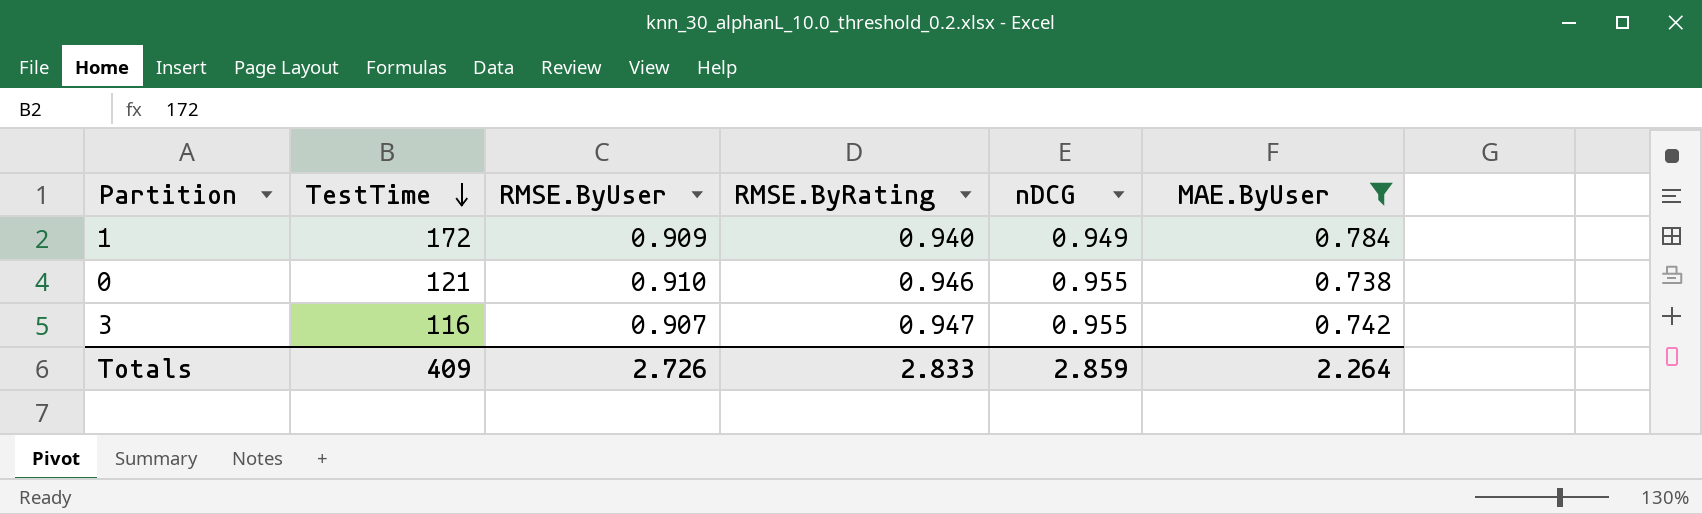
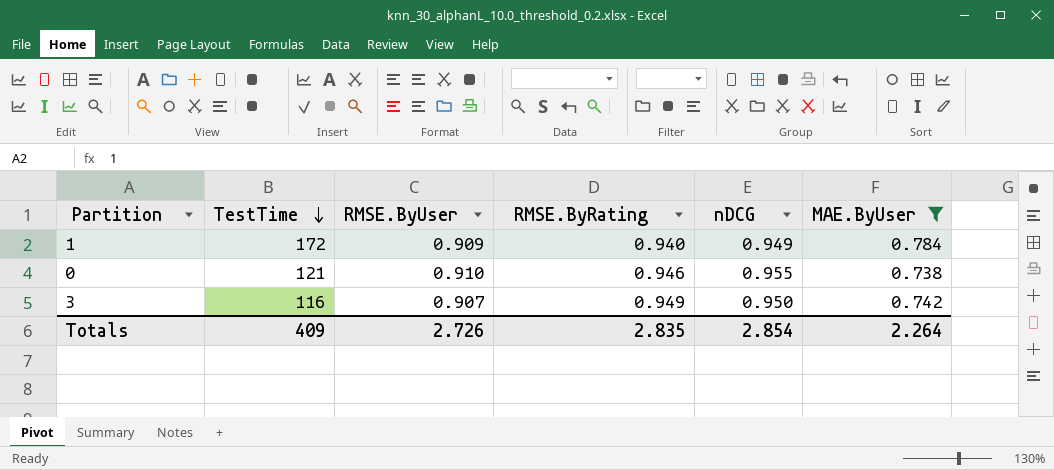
3 | RMSE.ByRating: 0.947 -> 0.949
3 | nDCG: 0.955 -> 0.950
Totals | RMSE.ByRating: 2.833 -> 2.835
Totals | nDCG: 2.859 -> 2.854

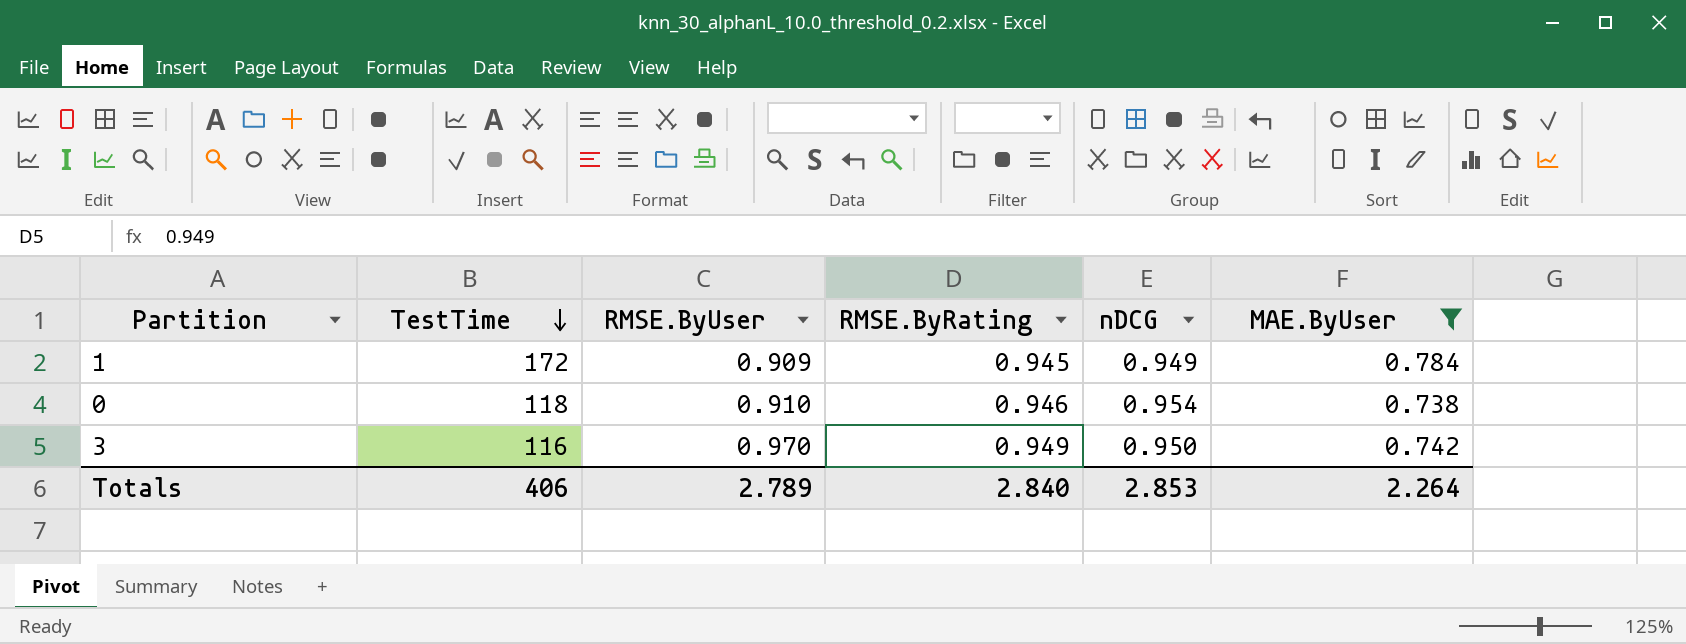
1 | RMSE.ByRating: 0.940 -> 0.945
0 | TestTime: 121 -> 118
0 | nDCG: 0.955 -> 0.954
3 | RMSE.ByUser: 0.907 -> 0.970
Totals | TestTime: 409 -> 406
Totals | RMSE.ByUser: 2.726 -> 2.789
Totals | RMSE.ByRating: 2.835 -> 2.840
Totals | nDCG: 2.854 -> 2.853

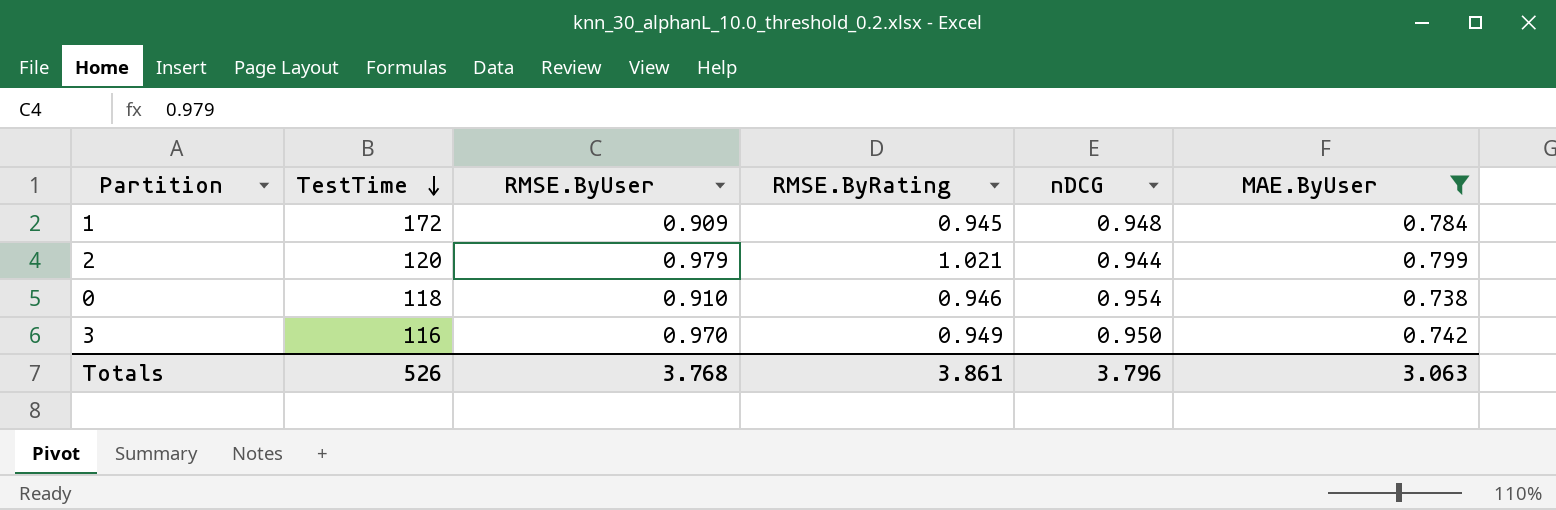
1 | nDCG: 0.949 -> 0.948
row 2: none -> 120 | 0.979 | 1.021 | 0.944 | 0.799
Totals | TestTime: 406 -> 526
Totals | RMSE.ByUser: 2.789 -> 3.768
Totals | RMSE.ByRating: 2.840 -> 3.861
Totals | nDCG: 2.853 -> 3.796
Totals | MAE.ByUser: 2.264 -> 3.063

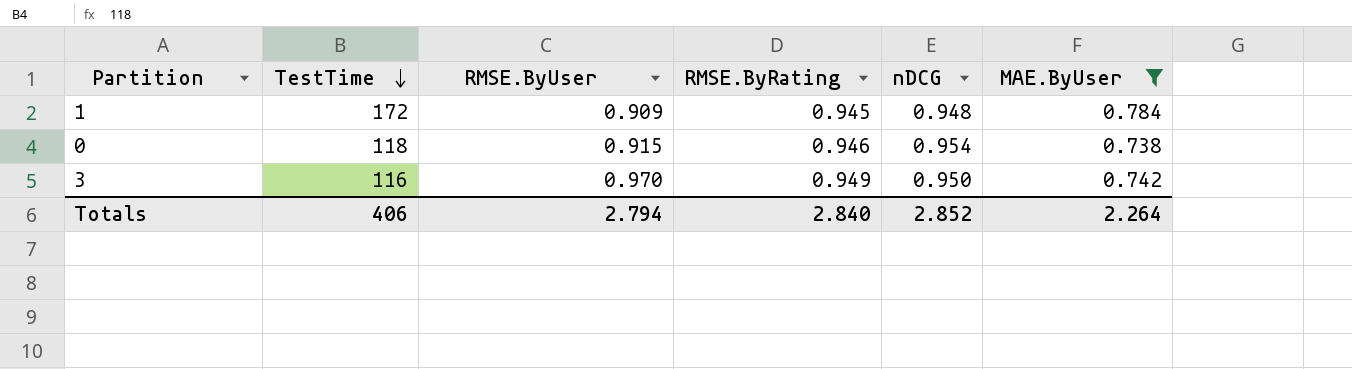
row 2: 120 | 0.979 | 1.021 | 0.944 | 0.799 -> none
0 | RMSE.ByUser: 0.910 -> 0.915
Totals | TestTime: 526 -> 406
Totals | RMSE.ByUser: 3.768 -> 2.794
Totals | RMSE.ByRating: 3.861 -> 2.840
Totals | nDCG: 3.796 -> 2.852
Totals | MAE.ByUser: 3.063 -> 2.264

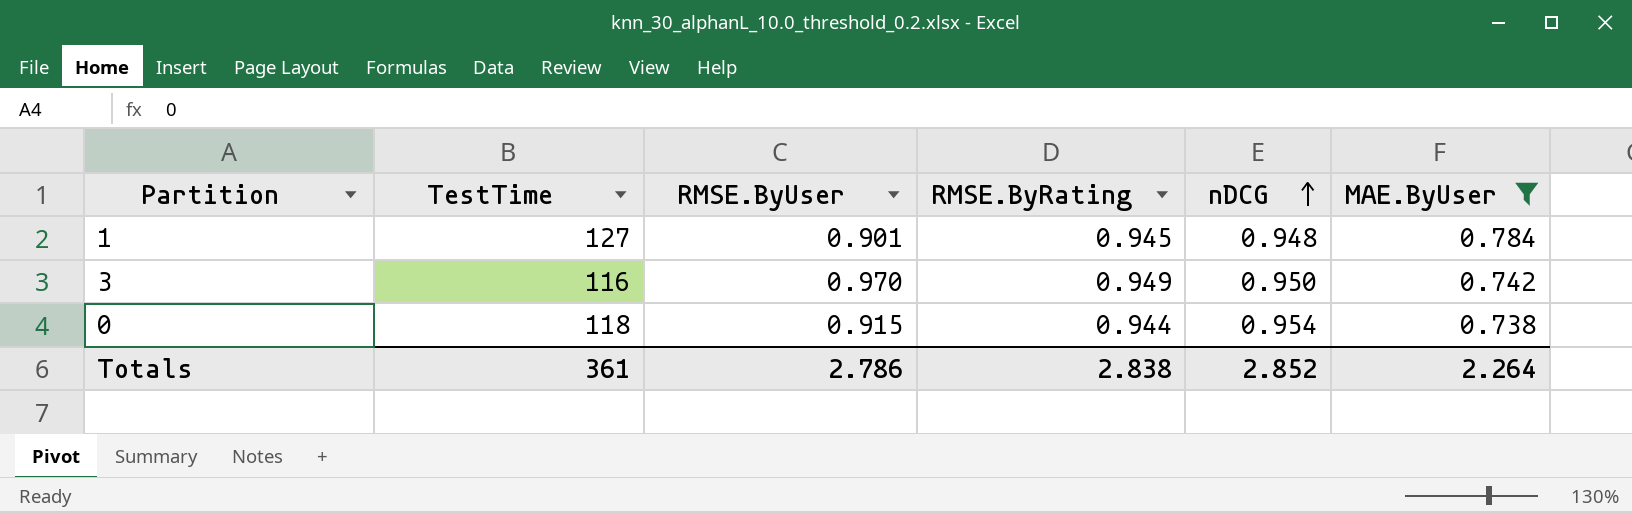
row order: TestTime descending -> nDCG ascending
1 | TestTime: 172 -> 127
1 | RMSE.ByUser: 0.909 -> 0.901
0 | RMSE.ByRating: 0.946 -> 0.944
Totals | TestTime: 406 -> 361
Totals | RMSE.ByUser: 2.794 -> 2.786
Totals | RMSE.ByRating: 2.840 -> 2.838

